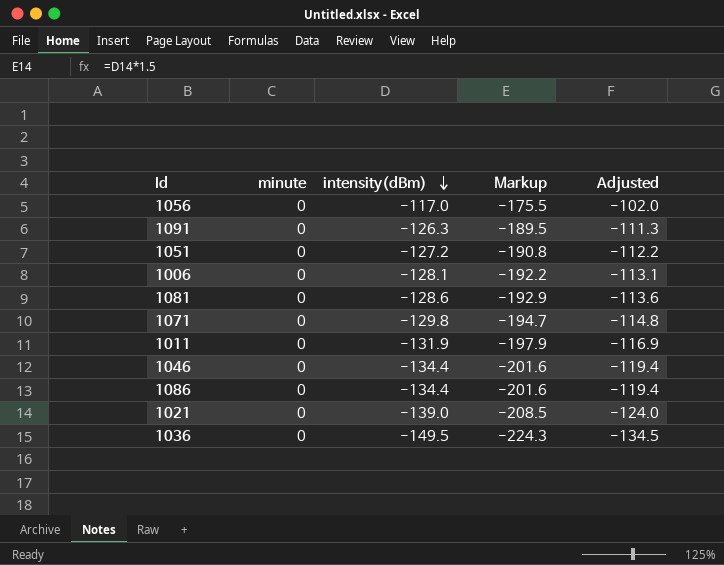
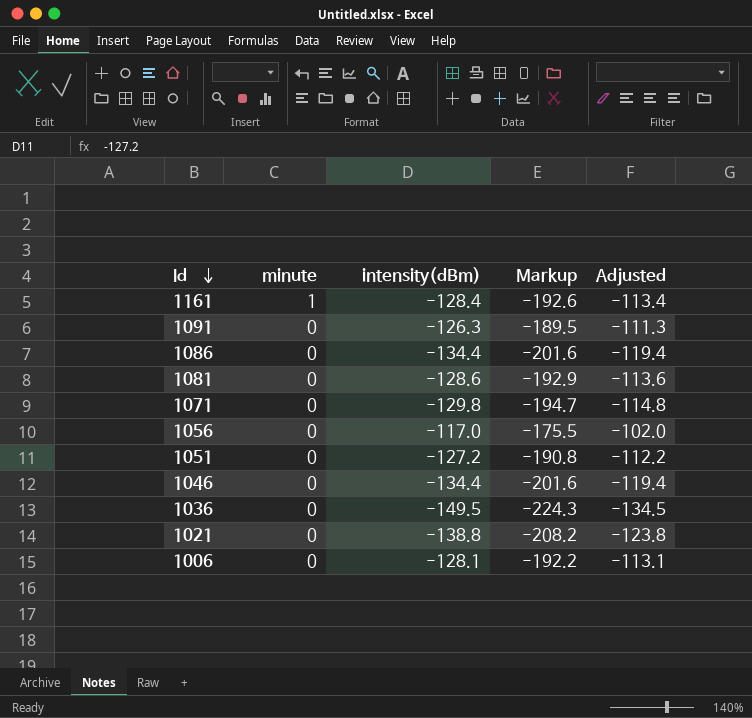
row order: intensity(dBm) descending -> Id descending
row 1011: 0 | -131.9 | -197.9 | -116.9 -> none
row 1161: none -> 1 | -128.4 | -192.6 | -113.4
1021 | intensity(dBm): -139.0 -> -138.8
1021 | Markup: -208.5 -> -208.2
1021 | Adjusted: -124.0 -> -123.8

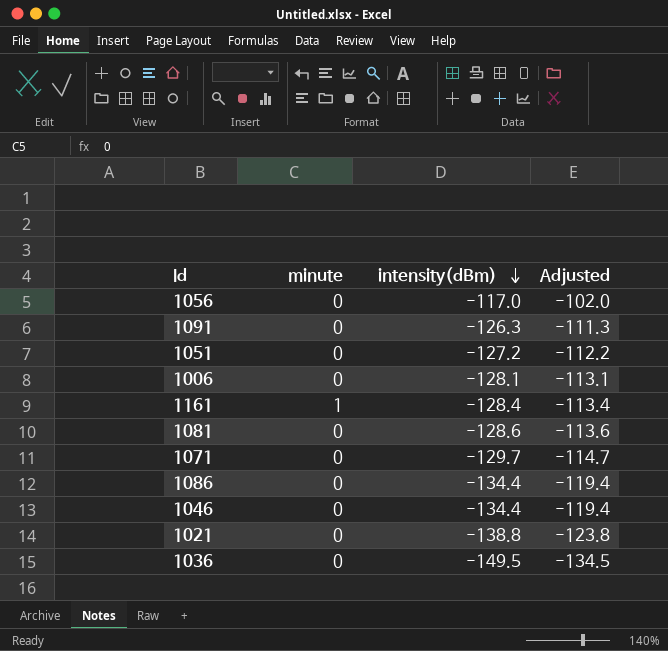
row order: Id descending -> intensity(dBm) descending
column Markup | formula: [intensity(dBm)] * 1.5 -> none
1071 | intensity(dBm): -129.8 -> -129.7
1071 | Adjusted: -114.8 -> -114.7

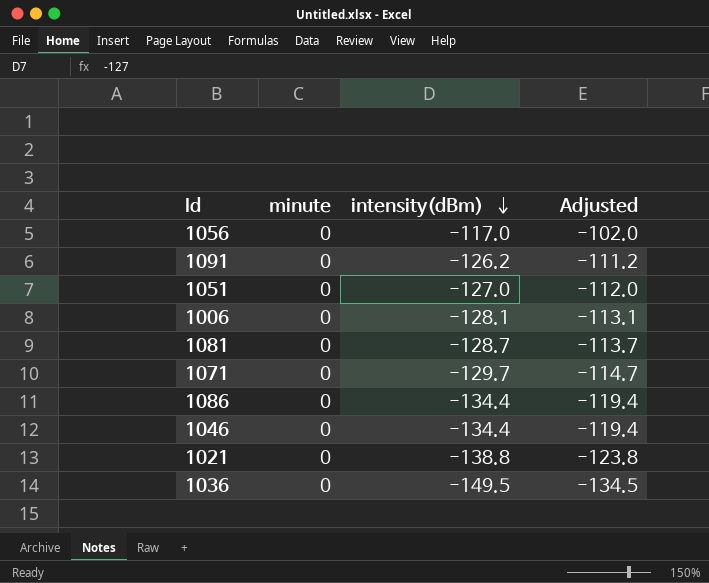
row 1161: 1 | -128.4 | -113.4 -> none
1091 | intensity(dBm): -126.3 -> -126.2
1091 | Adjusted: -111.3 -> -111.2
1051 | intensity(dBm): -127.2 -> -127.0
1051 | Adjusted: -112.2 -> -112.0
1081 | intensity(dBm): -128.6 -> -128.7
1081 | Adjusted: -113.6 -> -113.7

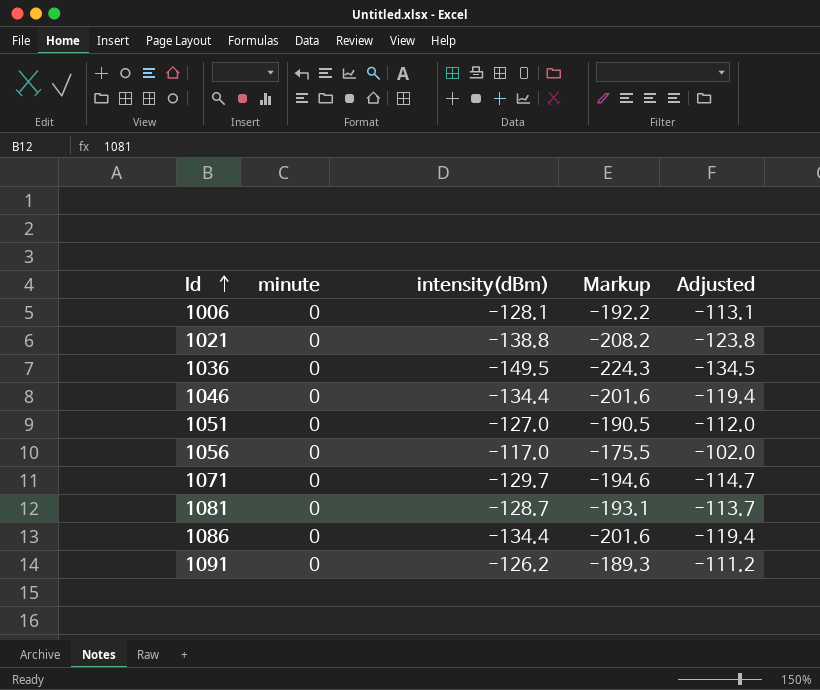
row order: intensity(dBm) descending -> Id ascending
column Markup | formula: none -> [intensity(dBm)] * 1.5

